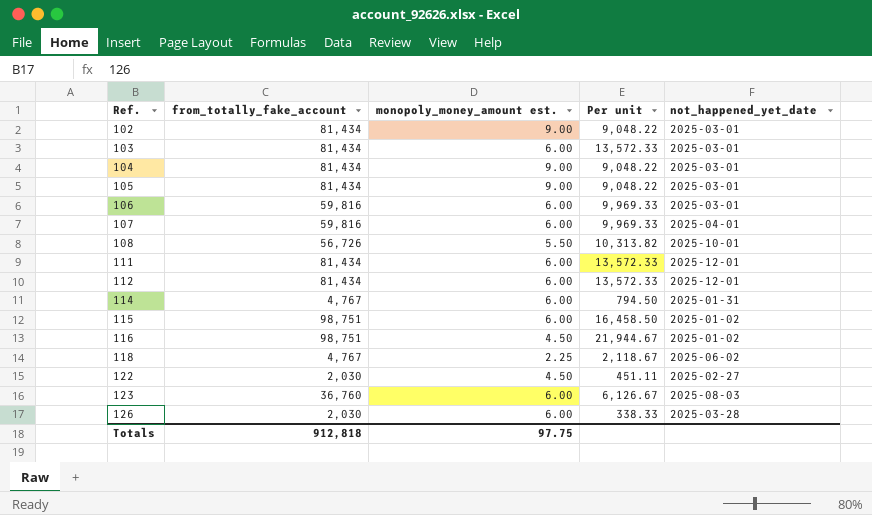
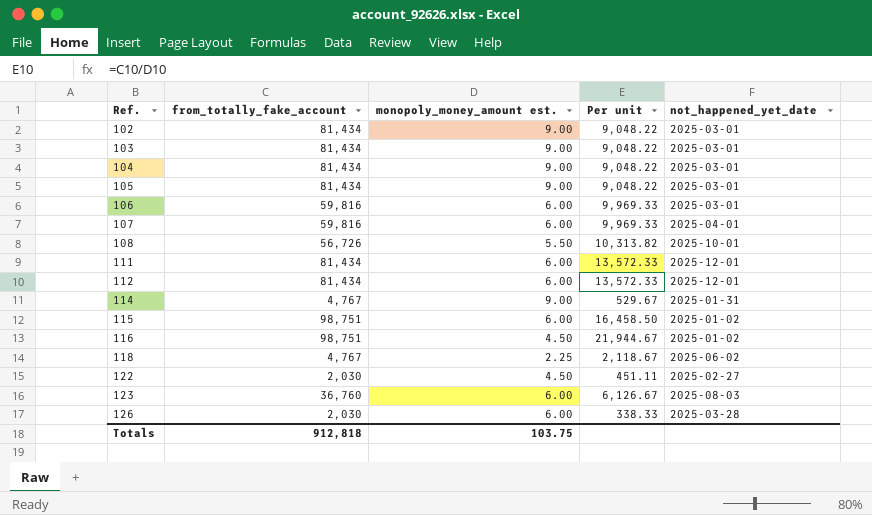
103 | monopoly_money_amount est.: 6.00 -> 9.00
103 | Per unit: 13,572.33 -> 9,048.22
114 | monopoly_money_amount est.: 6.00 -> 9.00
114 | Per unit: 794.50 -> 529.67
Totals | monopoly_money_amount est.: 97.75 -> 103.75

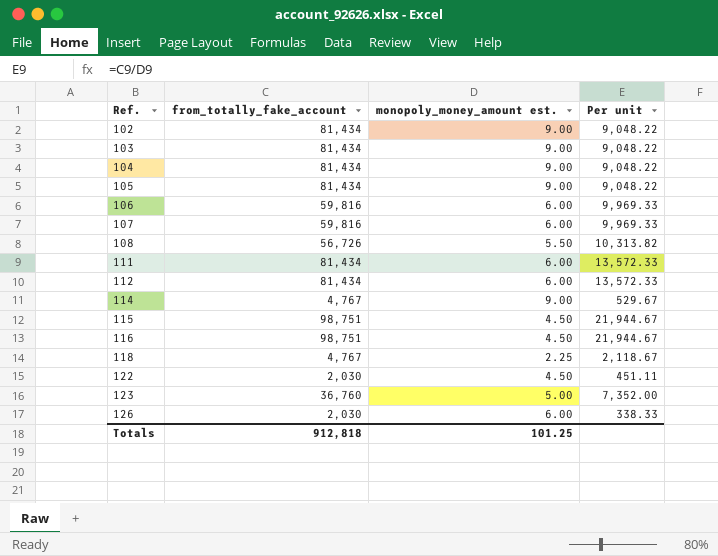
column not_happened_yet_date | position: 5 -> none
115 | monopoly_money_amount est.: 6.00 -> 4.50
115 | Per unit: 16,458.50 -> 21,944.67
123 | monopoly_money_amount est.: 6.00 -> 5.00
123 | Per unit: 6,126.67 -> 7,352.00
Totals | monopoly_money_amount est.: 103.75 -> 101.25

